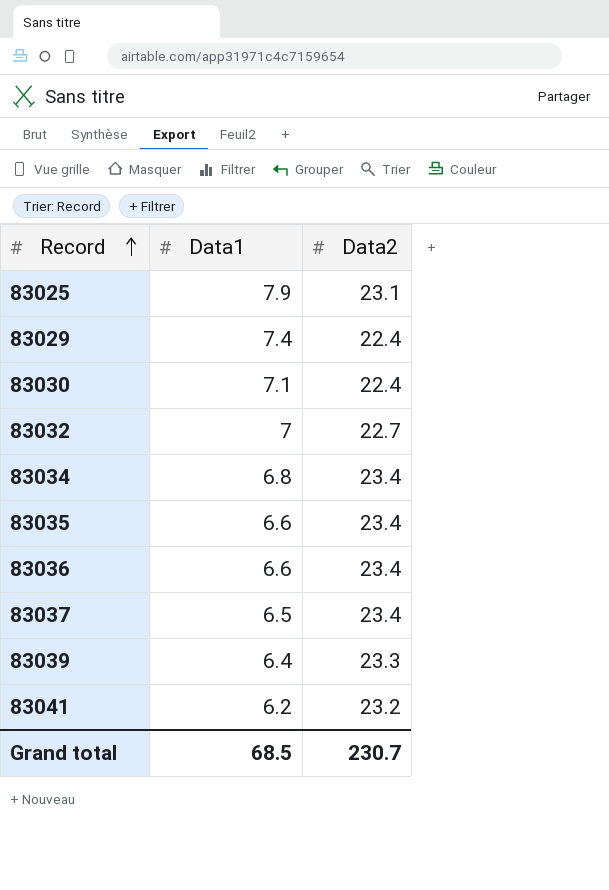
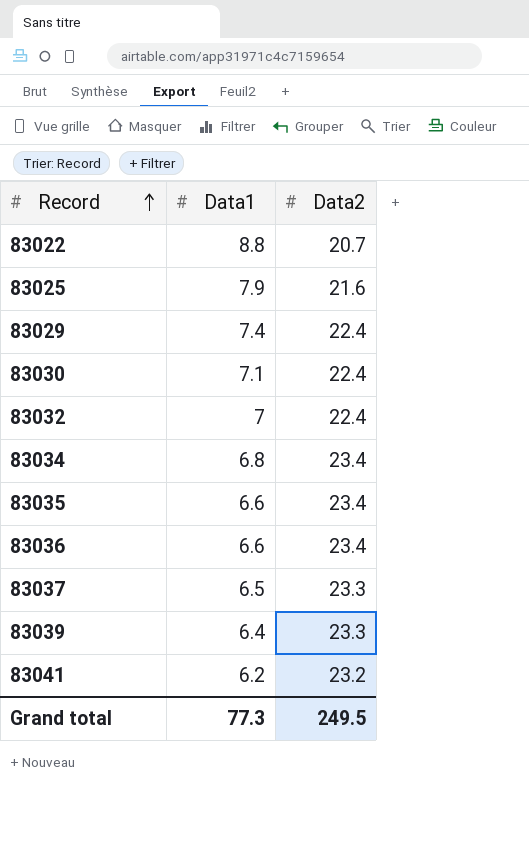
row 83022: none -> 8.8 | 20.7
83025 | Data2: 23.1 -> 21.6
83032 | Data2: 22.7 -> 22.4
83037 | Data2: 23.4 -> 23.3
Grand total | Data1: 68.5 -> 77.3
Grand total | Data2: 230.7 -> 249.5

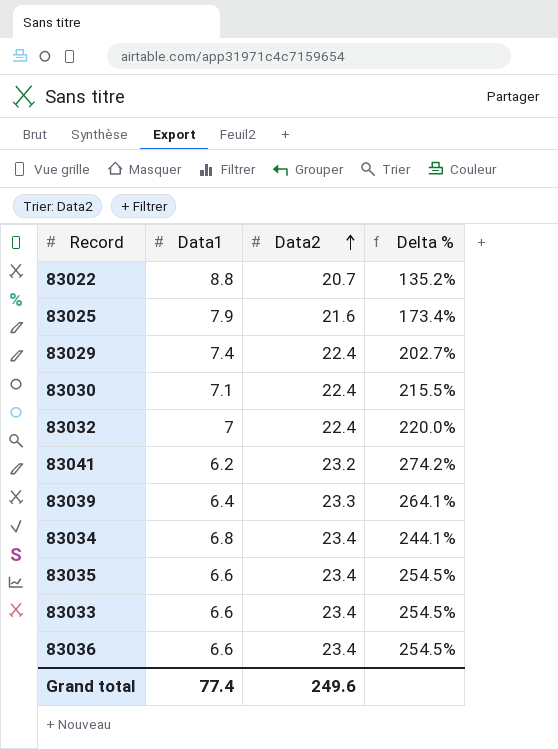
row order: Record ascending -> Data2 ascending
column Delta % | formula: none -> ([Data2] - [Data1]) / [Data1]
row 83037: 6.5 | 23.3 -> none
row 83033: none -> 6.6 | 23.4 | 254.5%
Grand total | Data1: 77.3 -> 77.4
Grand total | Data2: 249.5 -> 249.6

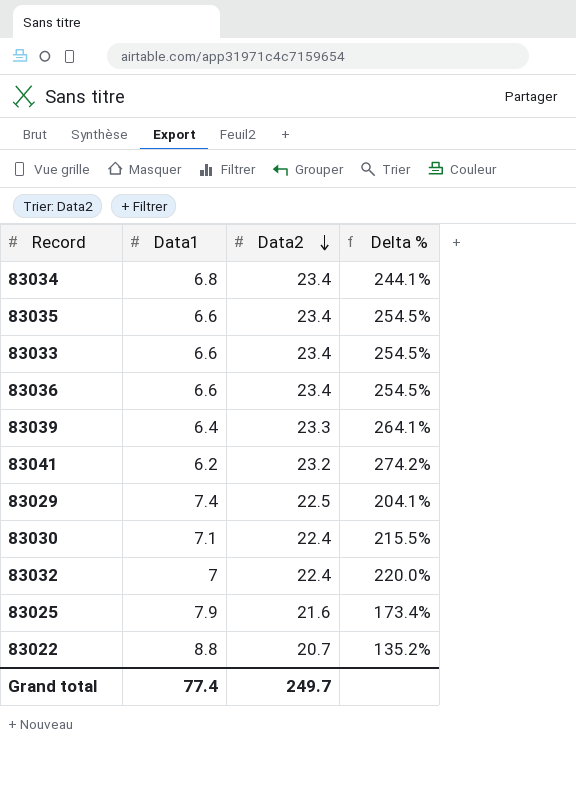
row order: Data2 ascending -> Data2 descending
83029 | Data2: 22.4 -> 22.5
83029 | Delta %: 202.7% -> 204.1%
Grand total | Data2: 249.6 -> 249.7

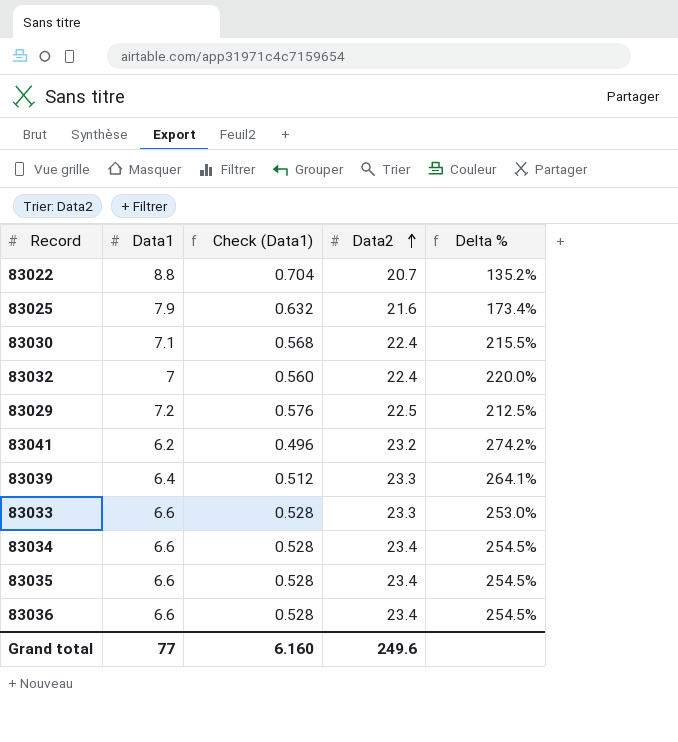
row order: Data2 descending -> Data2 ascending
column Check (Data1) | formula: none -> [Data1] * 0.08
83029 | Data1: 7.4 -> 7.2
83029 | Delta %: 204.1% -> 212.5%
83033 | Data2: 23.4 -> 23.3
83033 | Delta %: 254.5% -> 253.0%
83034 | Data1: 6.8 -> 6.6
83034 | Delta %: 244.1% -> 254.5%
Grand total | Data1: 77.4 -> 77
Grand total | Data2: 249.7 -> 249.6

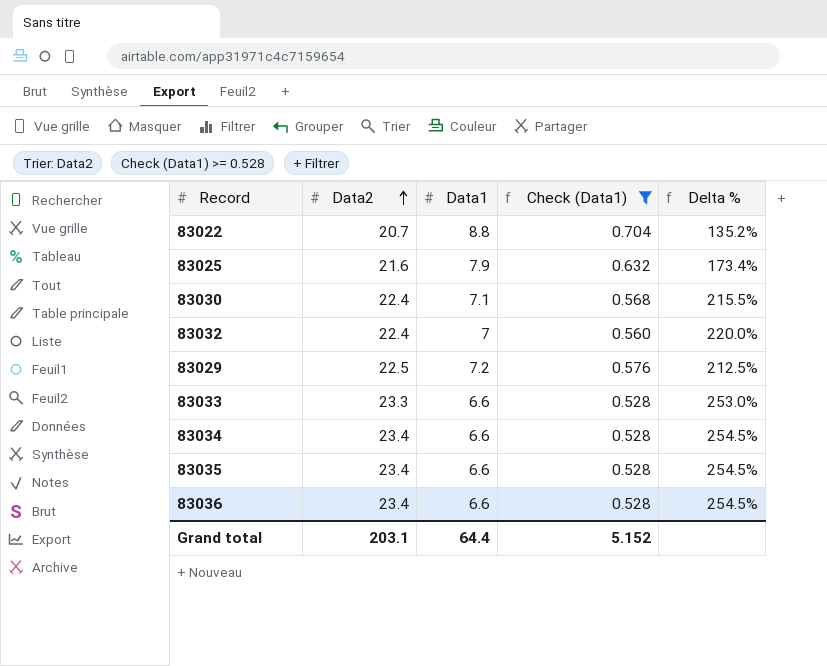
filter: none -> Check (Data1) >= 0.528
column Data2 | position: 4 -> 2
Grand total | Data2: 249.6 -> 203.1
Grand total | Data1: 77 -> 64.4
Grand total | Check (Data1): 6.160 -> 5.152

